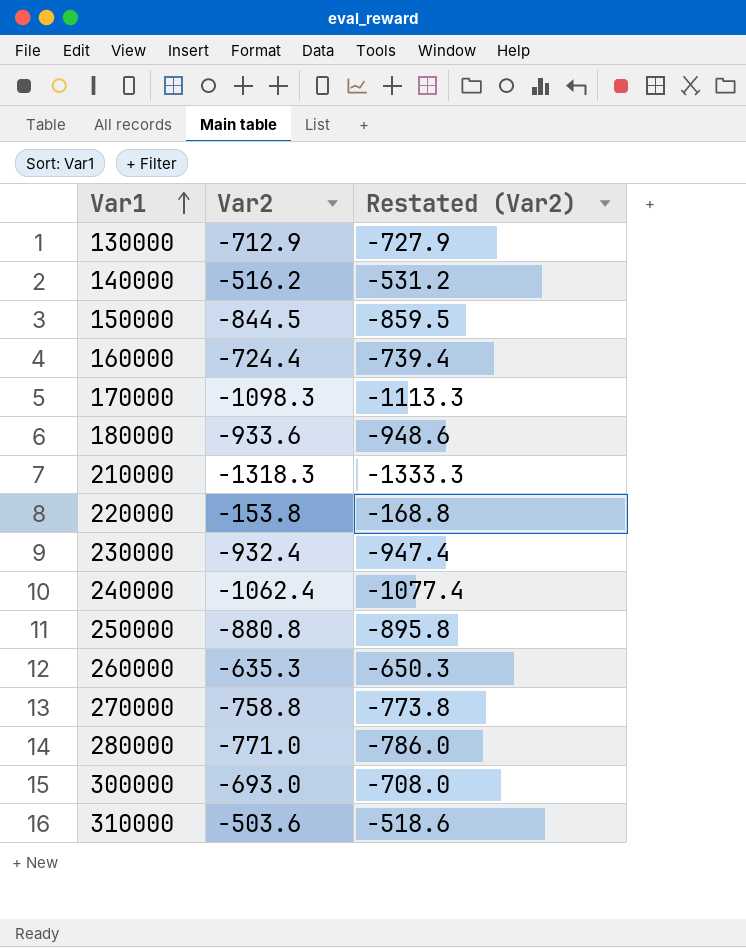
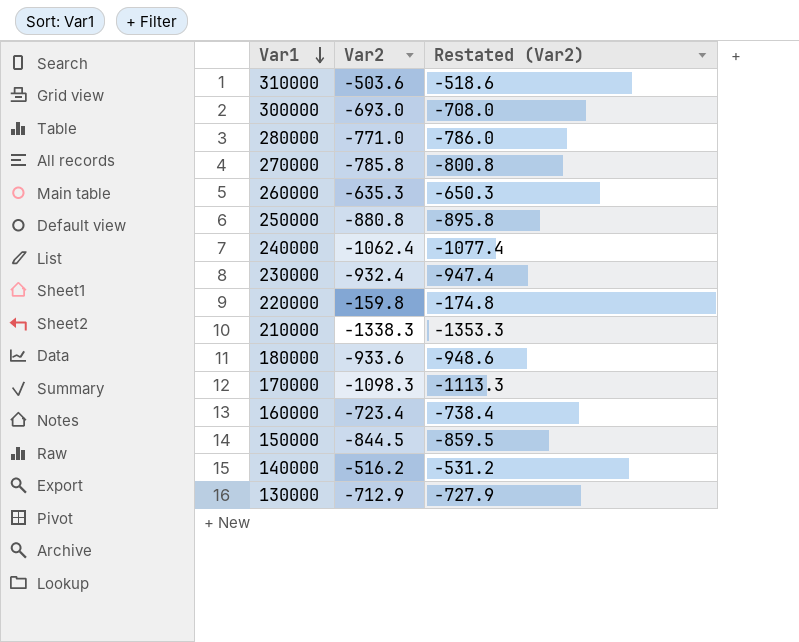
row order: Var1 ascending -> Var1 descending
270000 | Var2: -758.8 -> -785.8
270000 | Restated (Var2): -773.8 -> -800.8
220000 | Var2: -153.8 -> -159.8
220000 | Restated (Var2): -168.8 -> -174.8
210000 | Var2: -1318.3 -> -1338.3
210000 | Restated (Var2): -1333.3 -> -1353.3
160000 | Var2: -724.4 -> -723.4
160000 | Restated (Var2): -739.4 -> -738.4

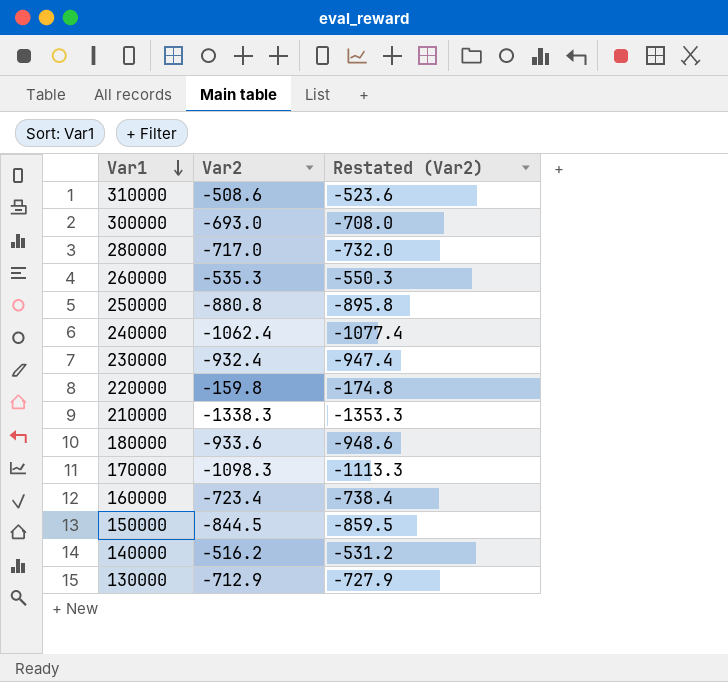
row 270000: -785.8 | -800.8 -> none
310000 | Var2: -503.6 -> -508.6
310000 | Restated (Var2): -518.6 -> -523.6
280000 | Var2: -771.0 -> -717.0
280000 | Restated (Var2): -786.0 -> -732.0
260000 | Var2: -635.3 -> -535.3
260000 | Restated (Var2): -650.3 -> -550.3

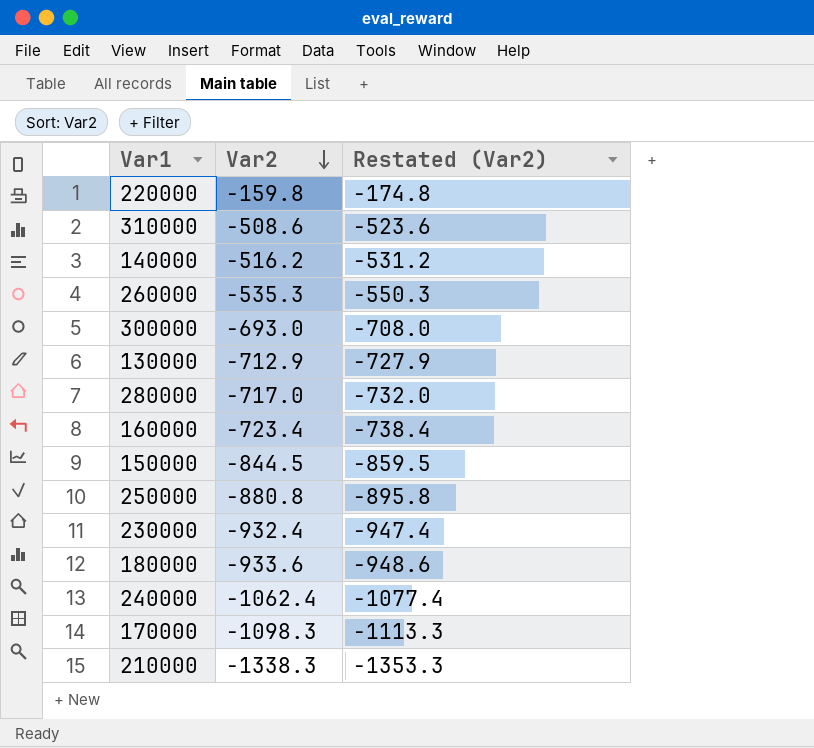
row order: Var1 descending -> Var2 descending

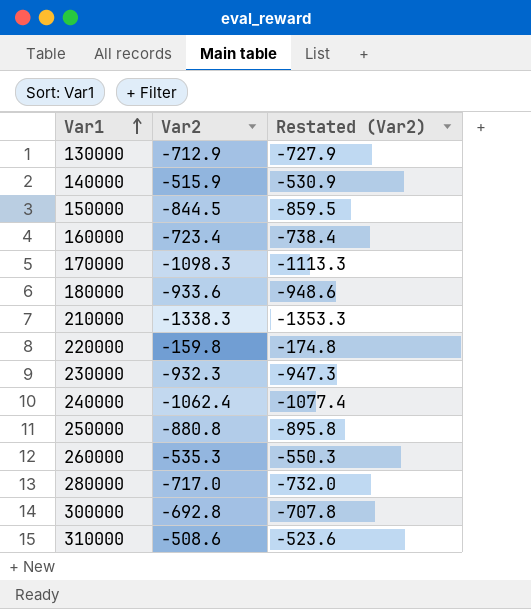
row order: Var2 descending -> Var1 ascending
140000 | Var2: -516.2 -> -515.9
140000 | Restated (Var2): -531.2 -> -530.9
230000 | Var2: -932.4 -> -932.3
230000 | Restated (Var2): -947.4 -> -947.3
300000 | Var2: -693.0 -> -692.8
300000 | Restated (Var2): -708.0 -> -707.8

